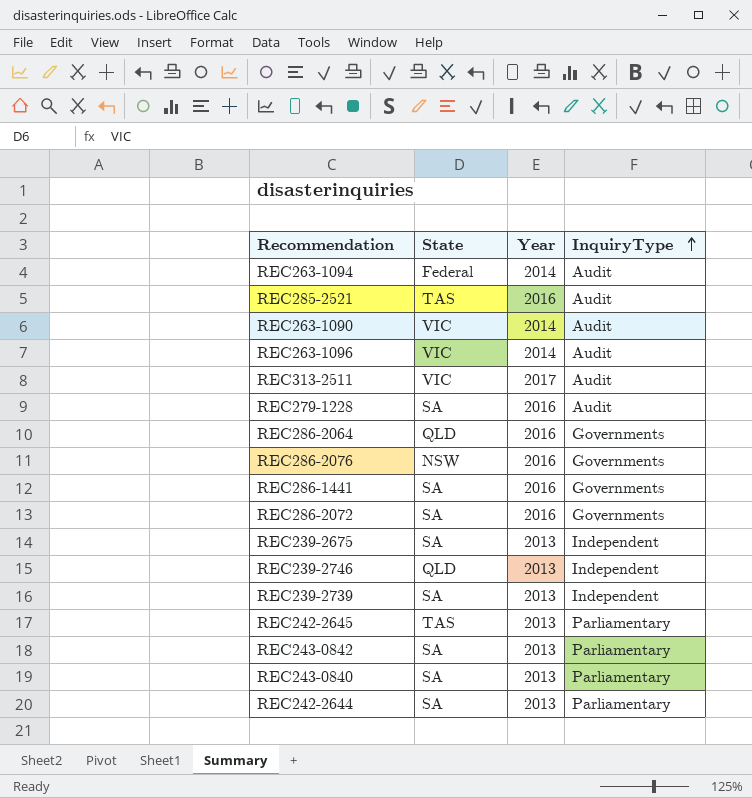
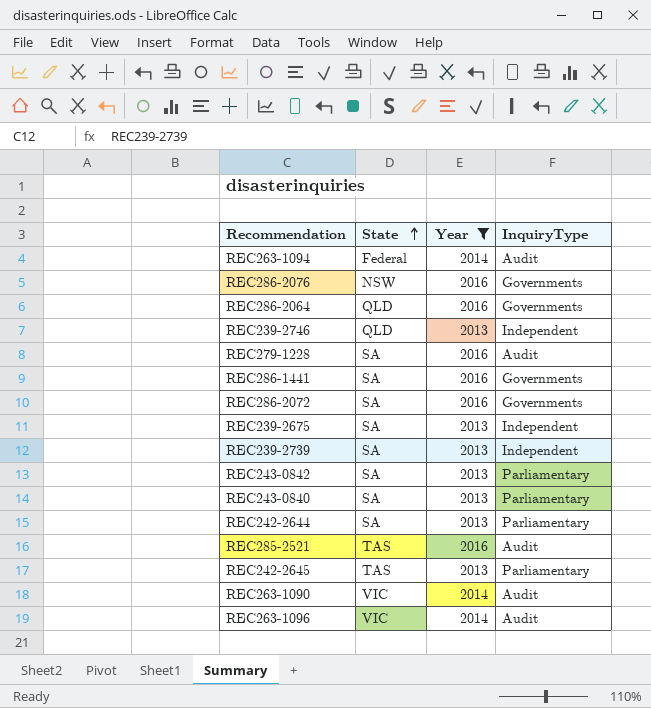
filter: none -> Year != 2017
row order: InquiryType ascending -> State ascending

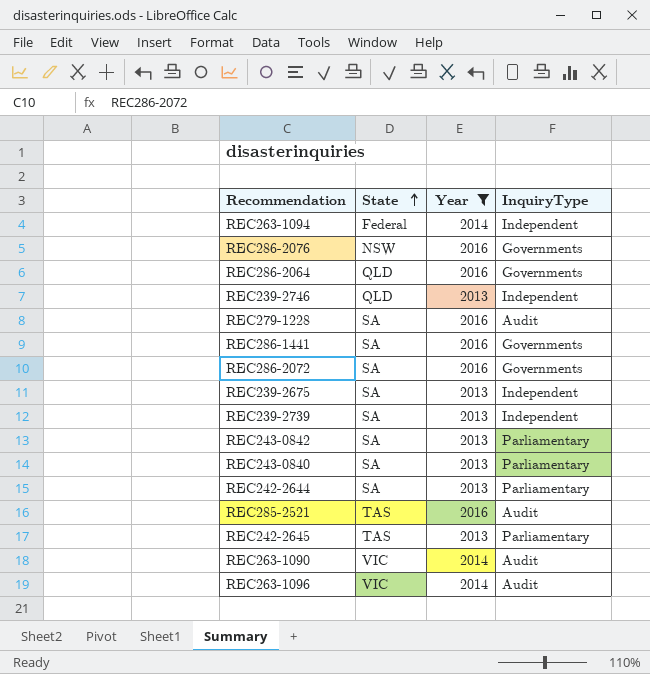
REC263-1094 | InquiryType: Audit -> Independent

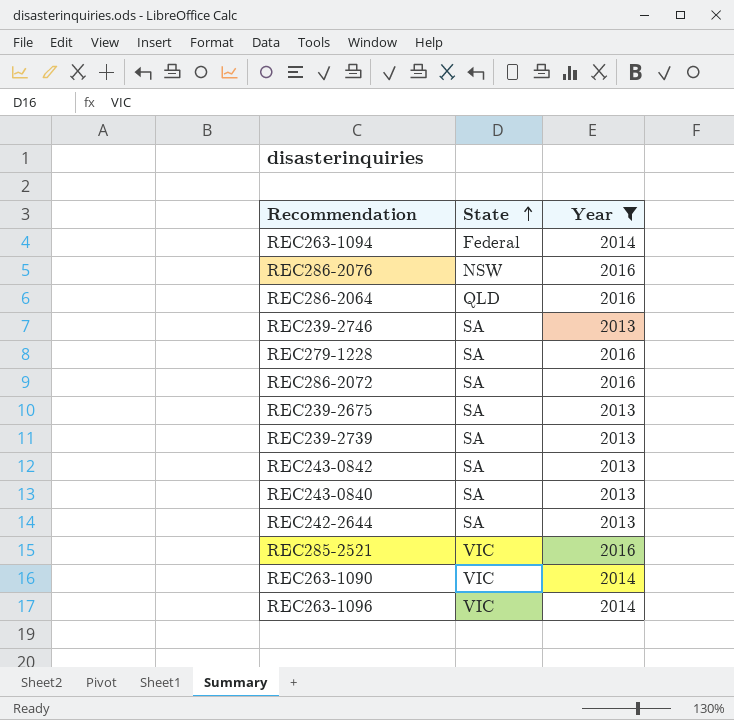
column InquiryType | position: 4 -> none
row REC286-1441: SA | 2016 | Governments -> none
row REC242-2645: TAS | 2013 | Parliamentary -> none
REC239-2746 | State: QLD -> SA
REC285-2521 | State: TAS -> VIC

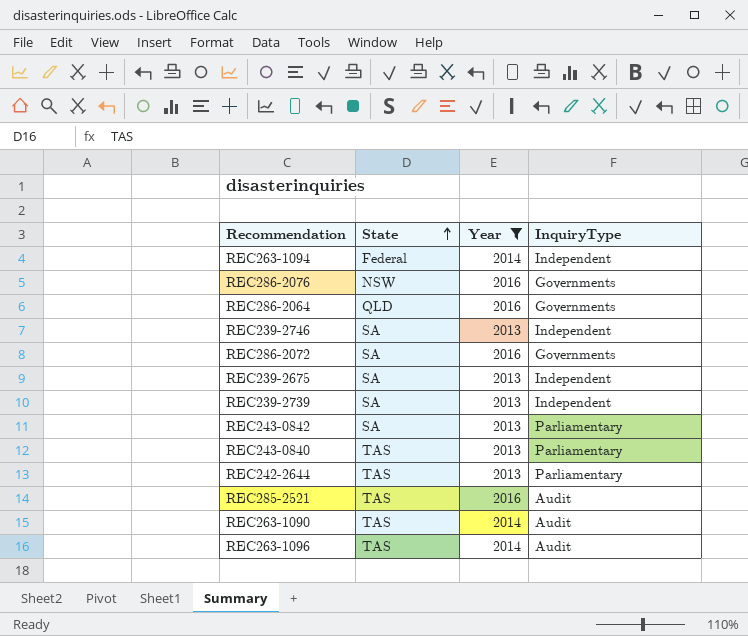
column InquiryType | position: none -> 4
row REC279-1228: SA | 2016 -> none
REC243-0840 | State: SA -> TAS
REC242-2644 | State: SA -> TAS
REC285-2521 | State: VIC -> TAS
REC263-1090 | State: VIC -> TAS
REC263-1096 | State: VIC -> TAS

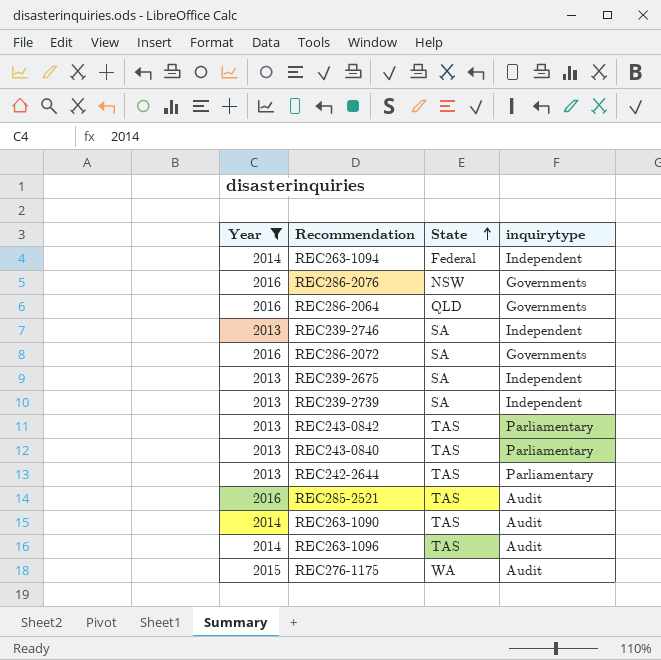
column Year | position: 3 -> 1
column name: InquiryType -> inquirytype
REC243-0842 | State: SA -> TAS
row REC276-1175: none -> 2015 | WA | Audit

